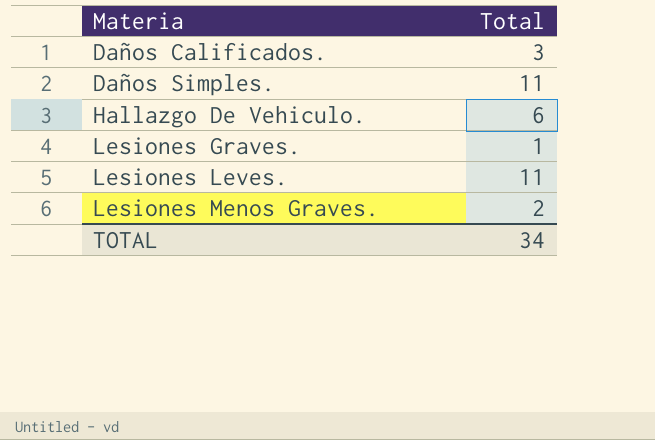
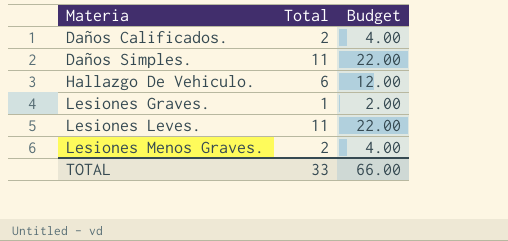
column Budget | formula: none -> [Total] * 2
Daños Calificados. | Total: 3 -> 2
TOTAL | Total: 34 -> 33

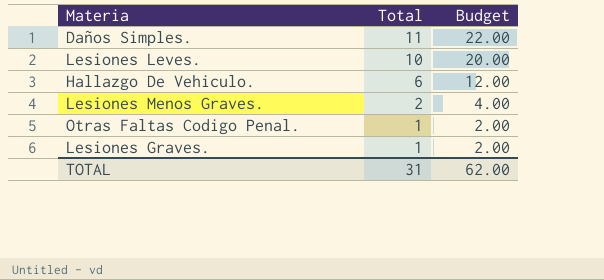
row order: Materia ascending -> Total descending
row Daños Calificados.: 2 | 4.00 -> none
Lesiones Leves. | Total: 11 -> 10
Lesiones Leves. | Budget: 22.00 -> 20.00
row Otras Faltas Codigo Penal.: none -> 1 | 2.00
TOTAL | Total: 33 -> 31
TOTAL | Budget: 66.00 -> 62.00

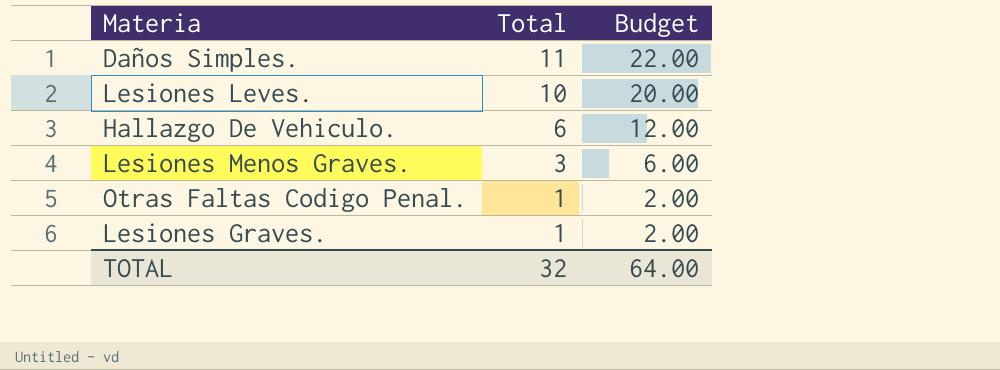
Lesiones Menos Graves. | Total: 2 -> 3
Lesiones Menos Graves. | Budget: 4.00 -> 6.00
TOTAL | Total: 31 -> 32
TOTAL | Budget: 62.00 -> 64.00

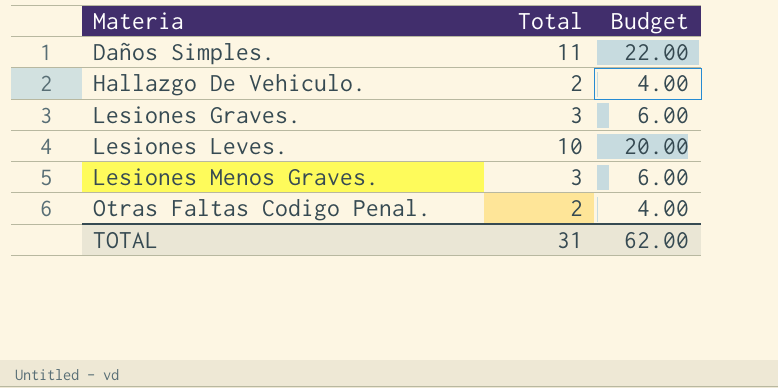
row order: Total descending -> Materia ascending
Hallazgo De Vehiculo. | Total: 6 -> 2
Hallazgo De Vehiculo. | Budget: 12.00 -> 4.00
Lesiones Graves. | Total: 1 -> 3
Lesiones Graves. | Budget: 2.00 -> 6.00
Otras Faltas Codigo Penal. | Total: 1 -> 2
Otras Faltas Codigo Penal. | Budget: 2.00 -> 4.00
TOTAL | Total: 32 -> 31
TOTAL | Budget: 64.00 -> 62.00

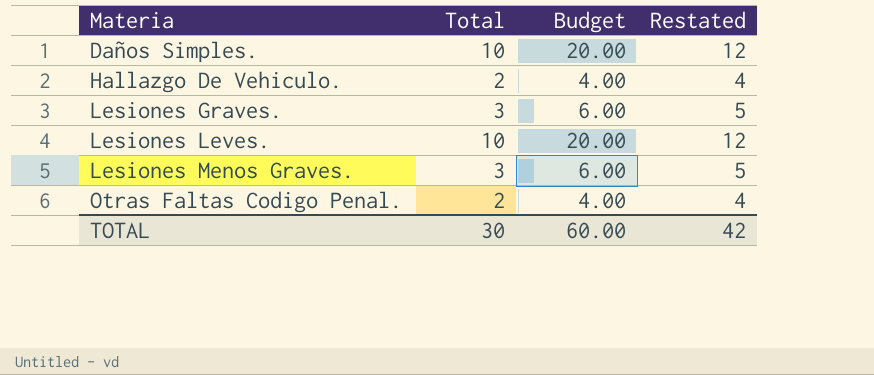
column Restated | formula: none -> [Total] + 2
Daños Simples. | Total: 11 -> 10
Daños Simples. | Budget: 22.00 -> 20.00
TOTAL | Total: 31 -> 30
TOTAL | Budget: 62.00 -> 60.00

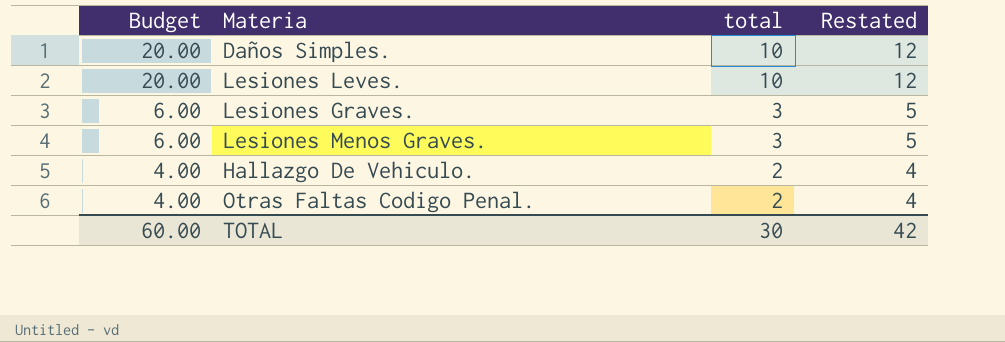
row order: Materia ascending -> Budget descending
column Budget | position: 3 -> 1
column name: Total -> total

